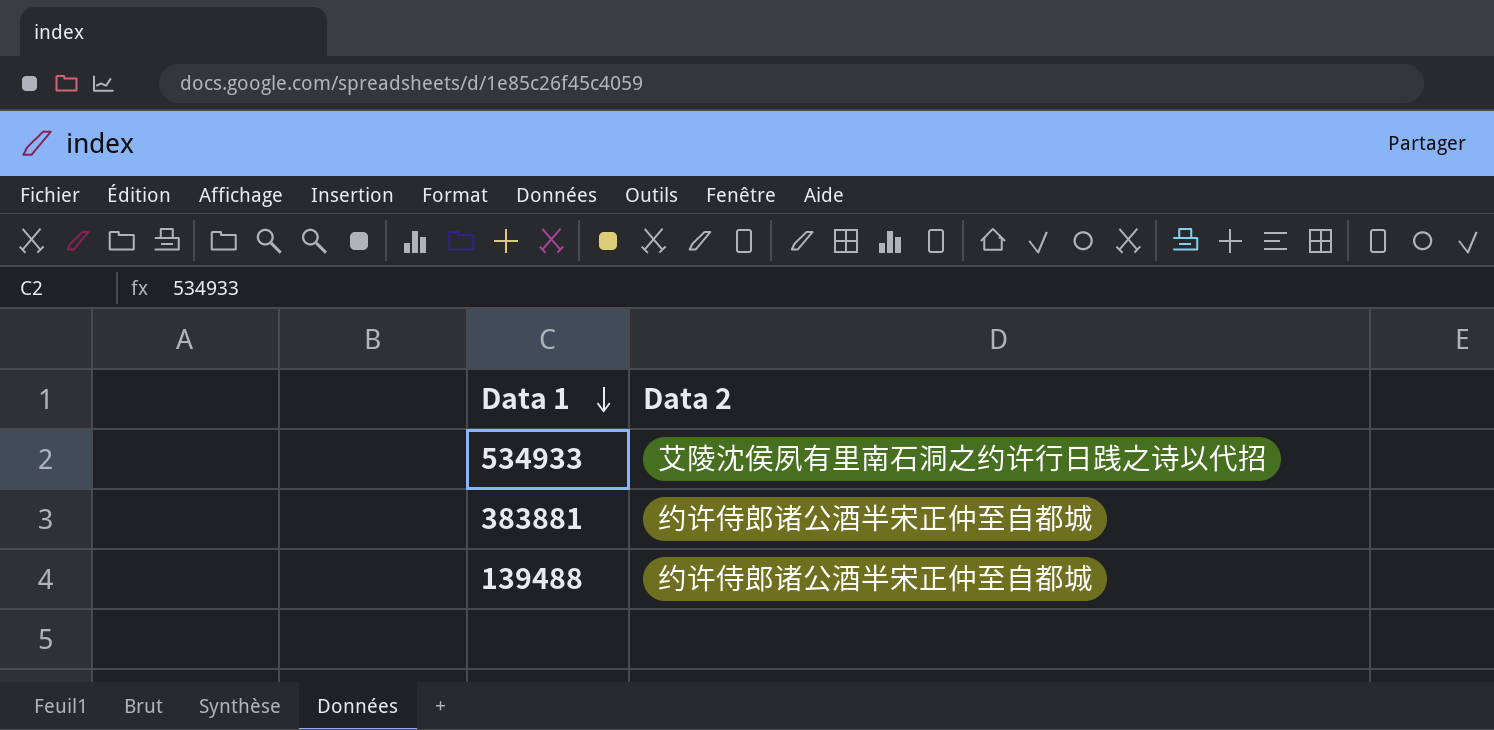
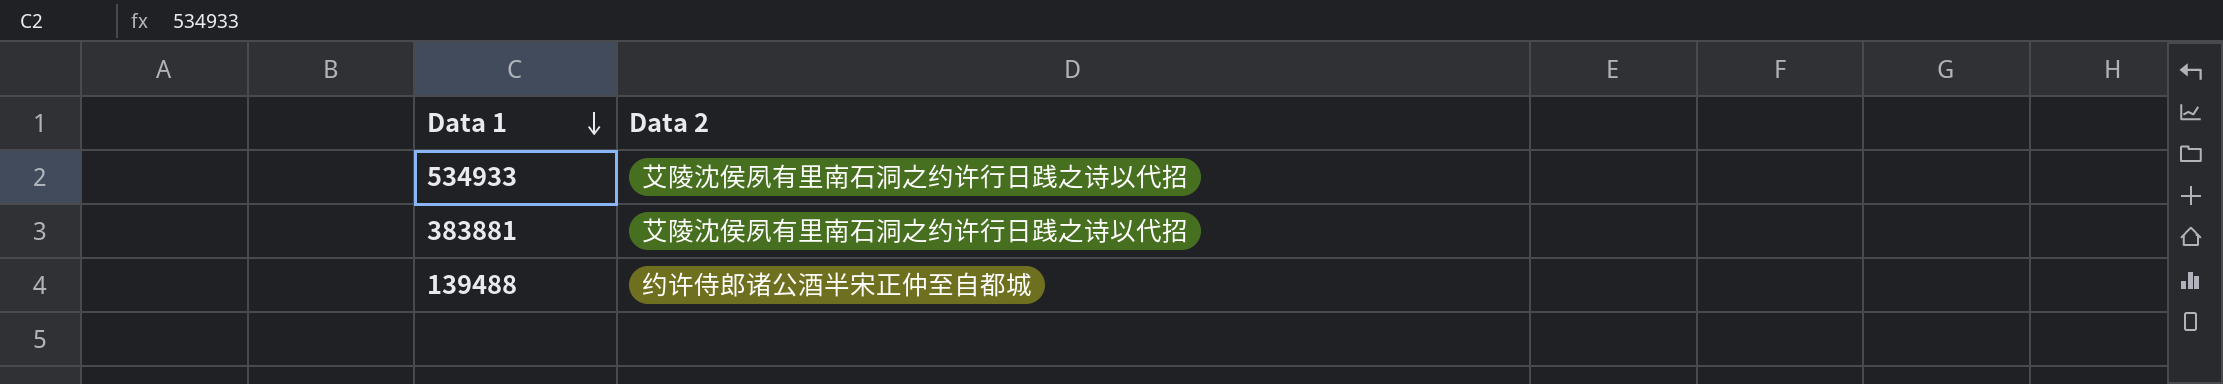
383881 | Data 2: 约许侍郎诸公酒半宋正仲至自都城 -> 艾陵沈侯夙有里南石洞之约许行日践之诗以代招

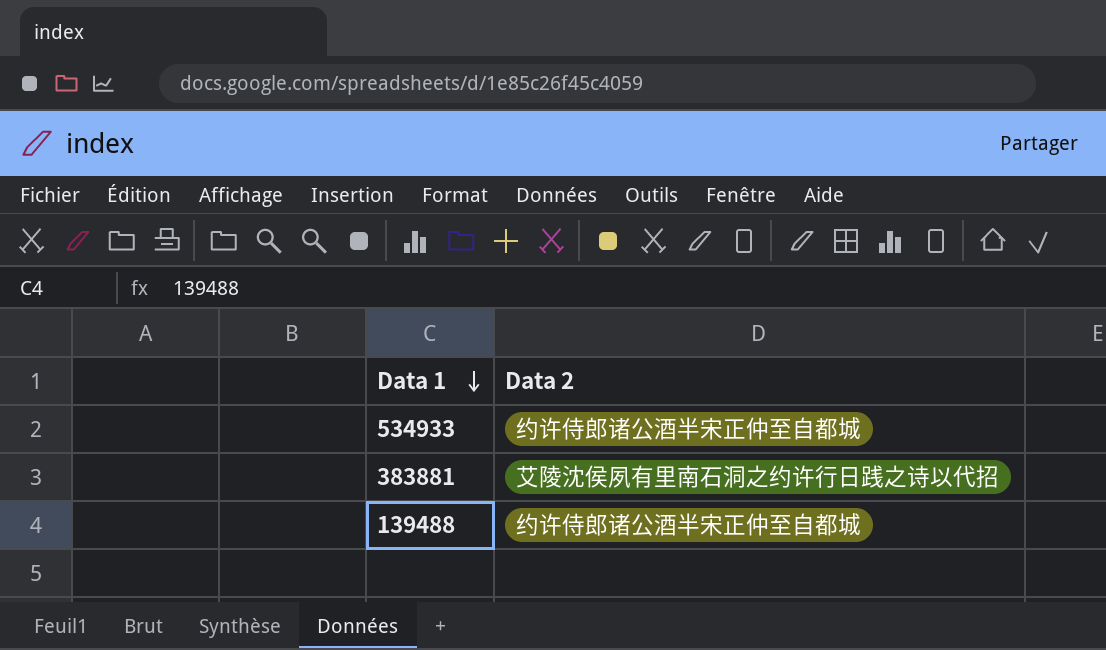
534933 | Data 2: 艾陵沈侯夙有里南石洞之约许行日践之诗以代招 -> 约许侍郎诸公酒半宋正仲至自都城

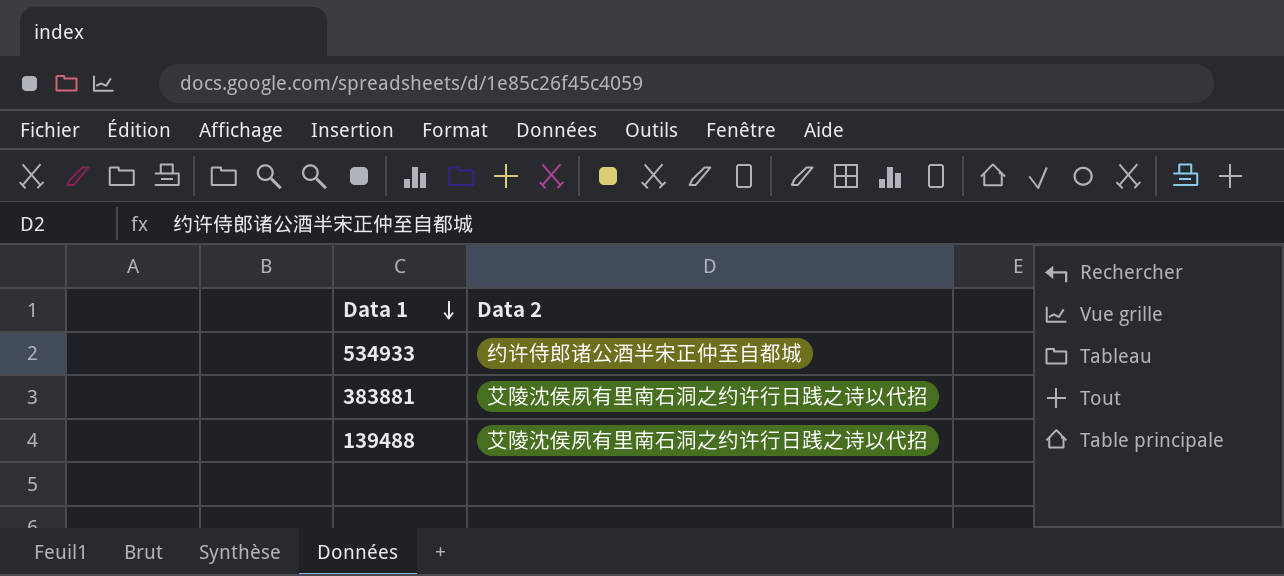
139488 | Data 2: 约许侍郎诸公酒半宋正仲至自都城 -> 艾陵沈侯夙有里南石洞之约许行日践之诗以代招

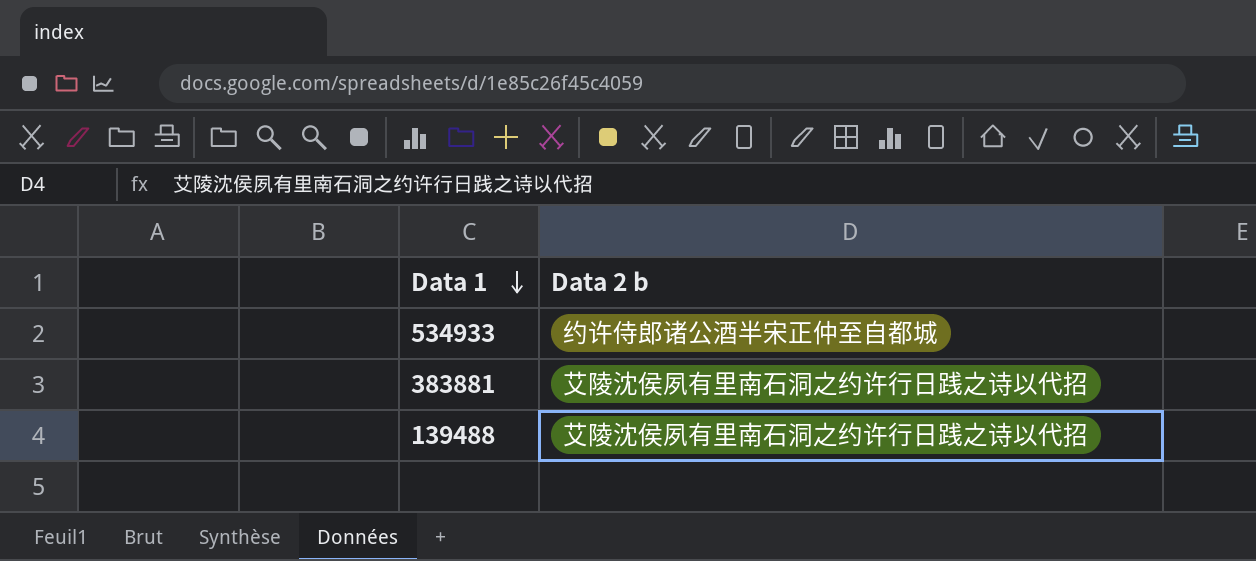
column name: Data 2 -> Data 2 b

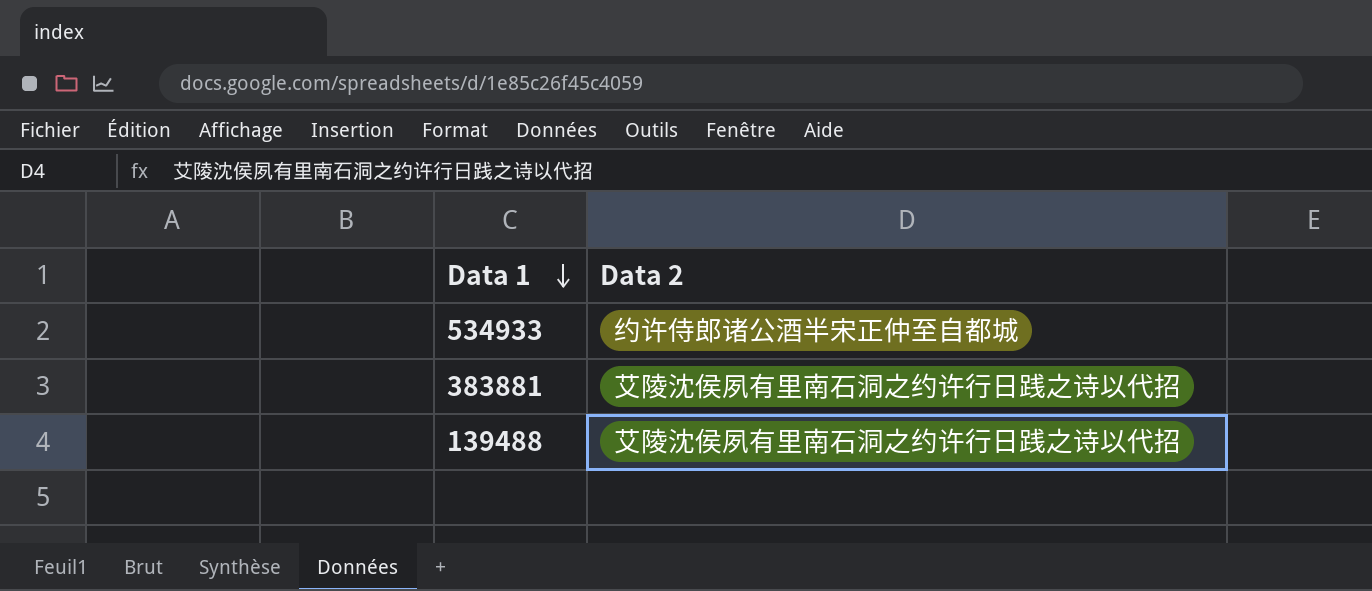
column name: Data 2 b -> Data 2

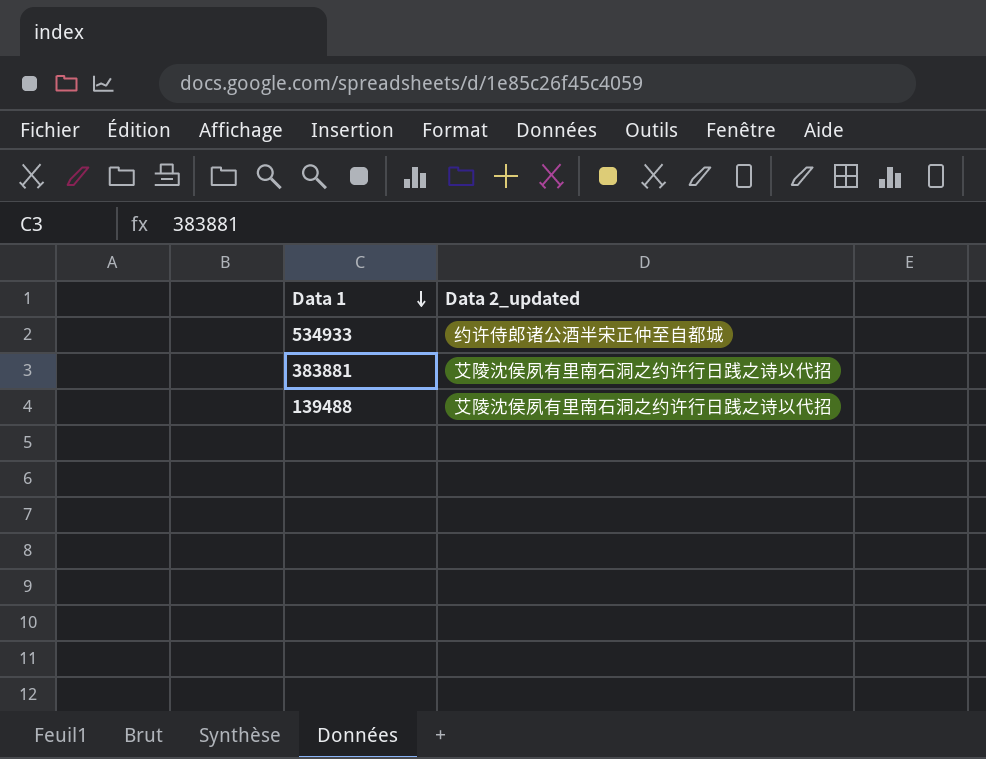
column name: Data 2 -> Data 2_updated

